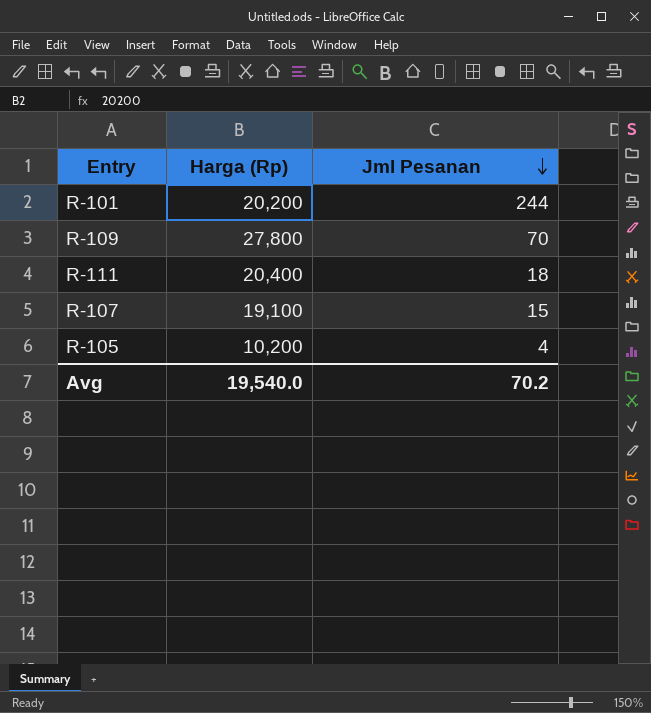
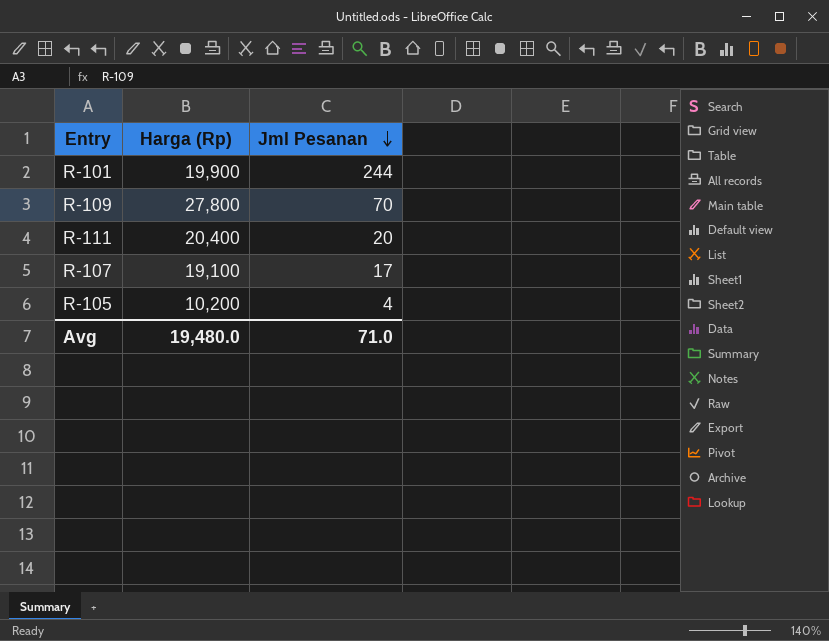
R-101 | Harga (Rp): 20,200 -> 19,900
R-111 | Jml Pesanan: 18 -> 20
R-107 | Jml Pesanan: 15 -> 17
Avg | Harga (Rp): 19,540.0 -> 19,480.0
Avg | Jml Pesanan: 70.2 -> 71.0

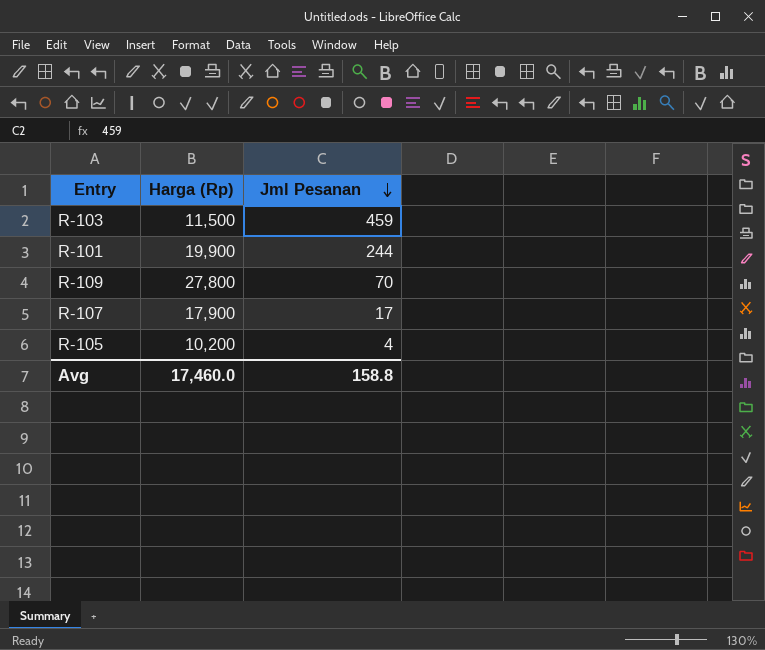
row R-111: 20,400 | 20 -> none
row R-103: none -> 11,500 | 459
R-107 | Harga (Rp): 19,100 -> 17,900
Avg | Harga (Rp): 19,480.0 -> 17,460.0
Avg | Jml Pesanan: 71.0 -> 158.8

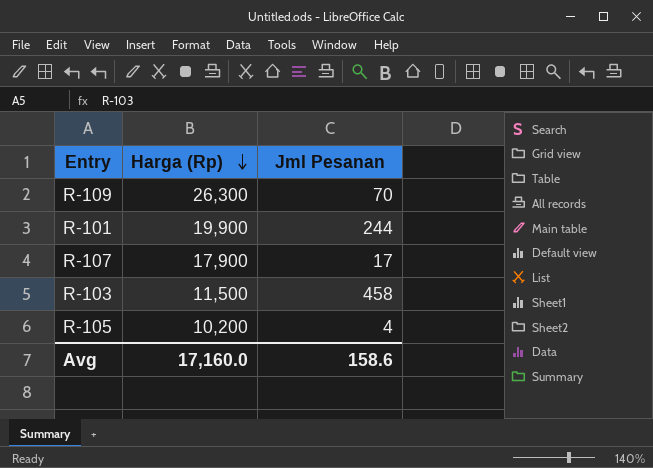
row order: Jml Pesanan descending -> Harga (Rp) descending
R-109 | Harga (Rp): 27,800 -> 26,300
R-103 | Jml Pesanan: 459 -> 458
Avg | Harga (Rp): 17,460.0 -> 17,160.0
Avg | Jml Pesanan: 158.8 -> 158.6

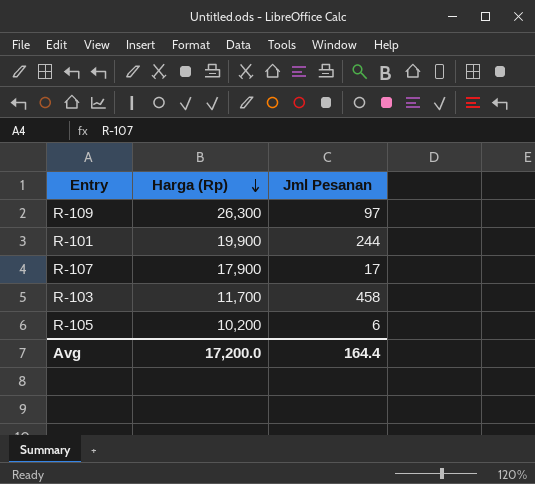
R-109 | Jml Pesanan: 70 -> 97
R-103 | Harga (Rp): 11,500 -> 11,700
R-105 | Jml Pesanan: 4 -> 6
Avg | Harga (Rp): 17,160.0 -> 17,200.0
Avg | Jml Pesanan: 158.6 -> 164.4

